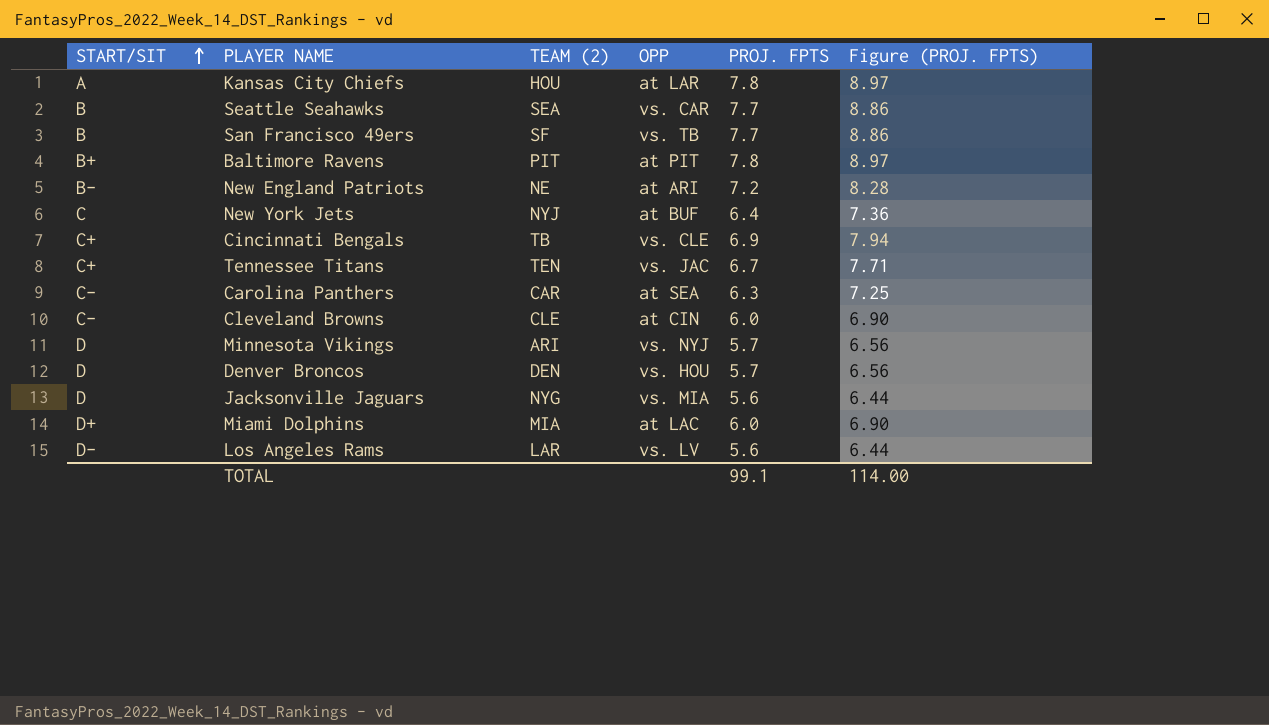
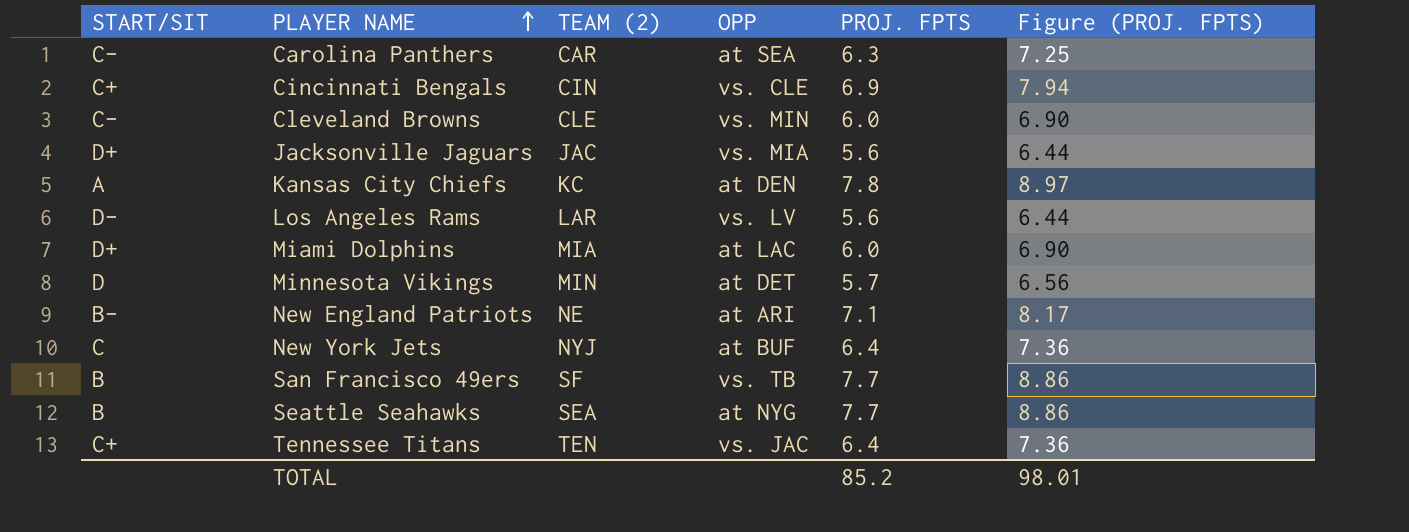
row order: START/SIT ascending -> PLAYER NAME ascending
row Baltimore Ravens: B+ | PIT | at PIT | 7.8 | 8.97 -> none
row Denver Broncos: D | DEN | vs. HOU | 5.7 | 6.56 -> none
Cincinnati Bengals | TEAM (2): TB -> CIN
Cleveland Browns | OPP: at CIN -> vs. MIN
Jacksonville Jaguars | START/SIT: D -> D+
Jacksonville Jaguars | TEAM (2): NYG -> JAC
Kansas City Chiefs | TEAM (2): HOU -> KC
Kansas City Chiefs | OPP: at LAR -> at DEN
Minnesota Vikings | TEAM (2): ARI -> MIN
Minnesota Vikings | OPP: vs. NYJ -> at DET
New England Patriots | PROJ. FPTS: 7.2 -> 7.1
New England Patriots | Figure (PROJ. FPTS): 8.28 -> 8.17
Seattle Seahawks | OPP: vs. CAR -> at NYG
Tennessee Titans | PROJ. FPTS: 6.7 -> 6.4
Tennessee Titans | Figure (PROJ. FPTS): 7.71 -> 7.36
TOTAL | PROJ. FPTS: 99.1 -> 85.2
TOTAL | Figure (PROJ. FPTS): 114.00 -> 98.01

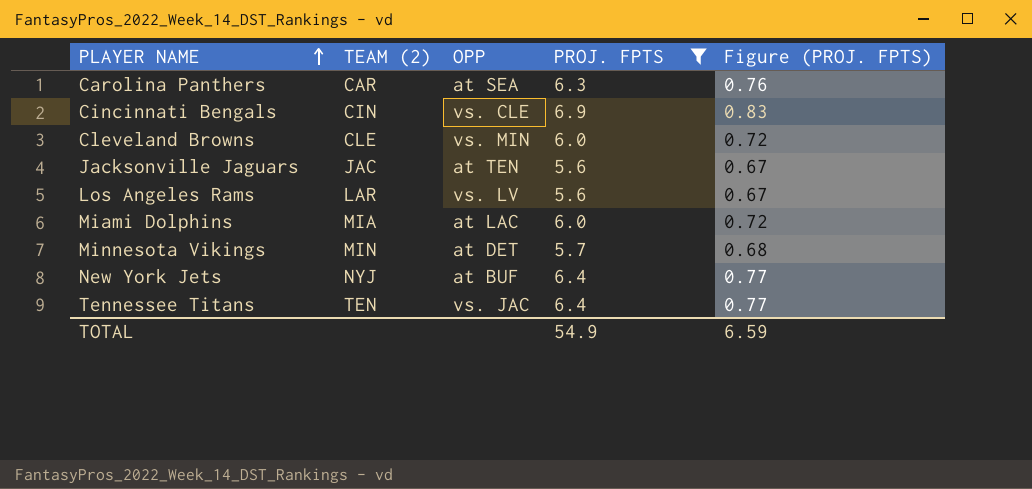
filter: none -> PROJ. FPTS <= 6.9
column START/SIT | position: 1 -> none
column Figure (PROJ. FPTS) | formula: [PROJ. FPTS] * 1.15 -> [PROJ. FPTS] * 0.12
Jacksonville Jaguars | OPP: vs. MIA -> at TEN
TOTAL | PROJ. FPTS: 85.2 -> 54.9
TOTAL | Figure (PROJ. FPTS): 98.01 -> 6.59

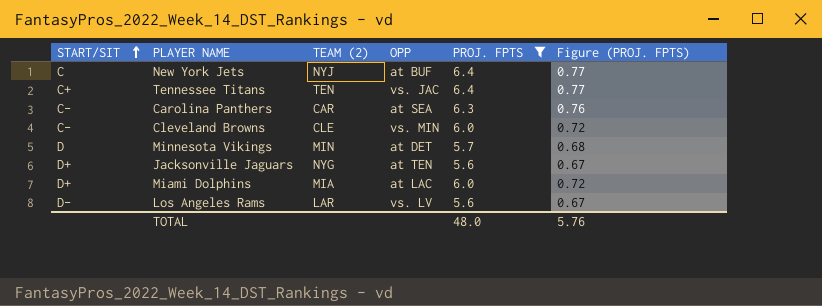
row order: PLAYER NAME ascending -> START/SIT ascending
column START/SIT | position: none -> 1
row Cincinnati Bengals: CIN | vs. CLE | 6.9 | 0.83 -> none
Jacksonville Jaguars | TEAM (2): JAC -> NYG
TOTAL | PROJ. FPTS: 54.9 -> 48.0
TOTAL | Figure (PROJ. FPTS): 6.59 -> 5.76

